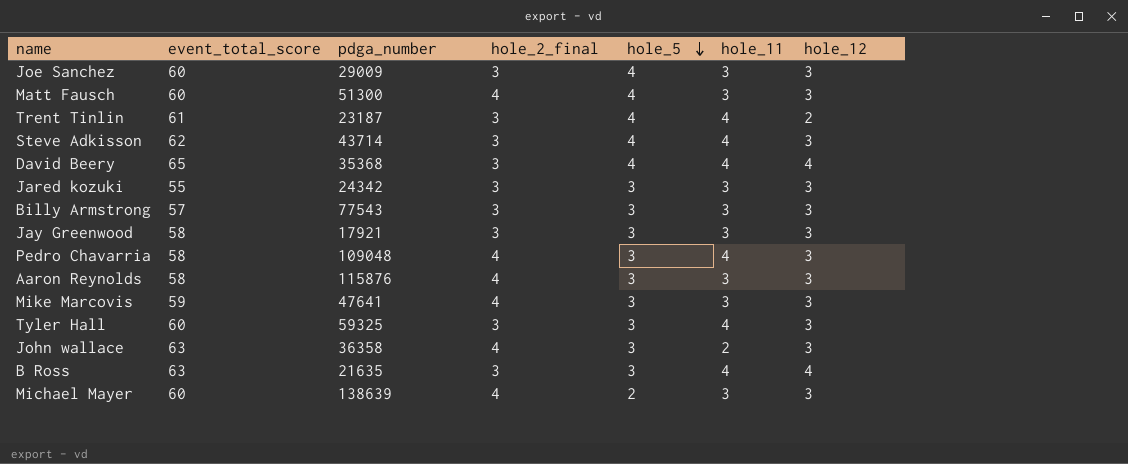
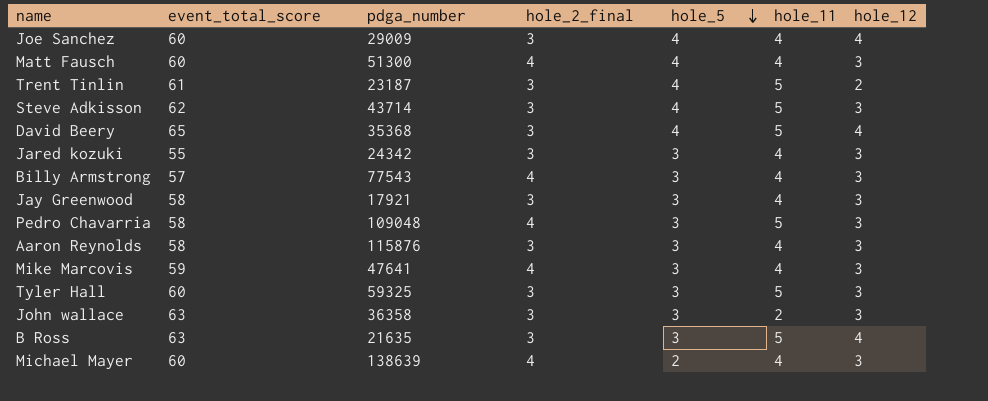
Joe Sanchez | hole_11: 3 -> 4
Joe Sanchez | hole_12: 3 -> 4
Matt Fausch | hole_11: 3 -> 4
Trent Tinlin | hole_11: 4 -> 5
Steve Adkisson | hole_11: 4 -> 5
David Beery | hole_11: 4 -> 5
Jared kozuki | hole_11: 3 -> 4
Billy Armstrong | hole_2_final: 3 -> 4
Billy Armstrong | hole_11: 3 -> 4
Jay Greenwood | hole_11: 3 -> 4
Pedro Chavarria | hole_11: 4 -> 5
Aaron Reynolds | hole_2_final: 4 -> 3
Aaron Reynolds | hole_11: 3 -> 4
Mike Marcovis | hole_11: 3 -> 4
Tyler Hall | hole_11: 4 -> 5
John wallace | hole_2_final: 4 -> 3
B Ross | hole_11: 4 -> 5
Michael Mayer | hole_11: 3 -> 4

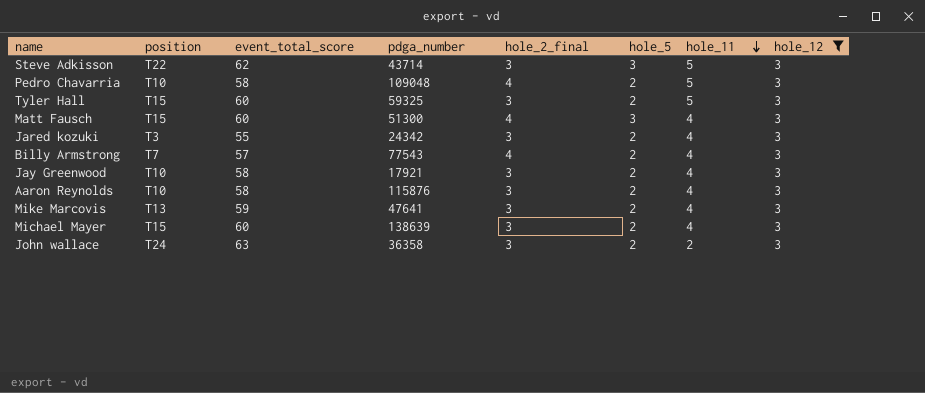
filter: none -> hole_12 = 3
row order: hole_5 descending -> hole_11 descending
column position | position: none -> 2
Steve Adkisson | hole_5: 4 -> 3
Pedro Chavarria | hole_5: 3 -> 2
Tyler Hall | hole_5: 3 -> 2
Matt Fausch | hole_5: 4 -> 3
Jared kozuki | hole_5: 3 -> 2
Billy Armstrong | hole_5: 3 -> 2
Jay Greenwood | hole_5: 3 -> 2
Aaron Reynolds | hole_5: 3 -> 2
Mike Marcovis | hole_2_final: 4 -> 3
Mike Marcovis | hole_5: 3 -> 2
Michael Mayer | hole_2_final: 4 -> 3
John wallace | hole_5: 3 -> 2

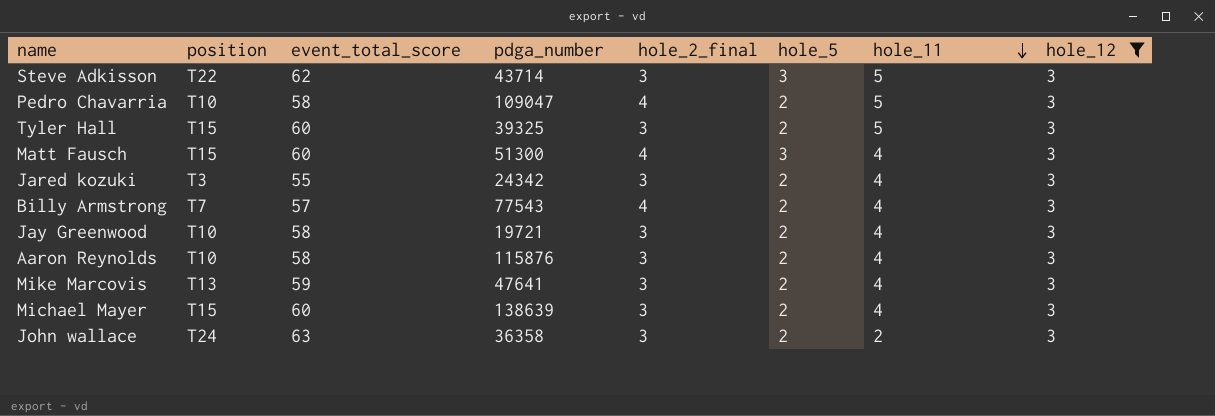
Pedro Chavarria | pdga_number: 109048 -> 109047
Tyler Hall | pdga_number: 59325 -> 39325
Jay Greenwood | pdga_number: 17921 -> 19721

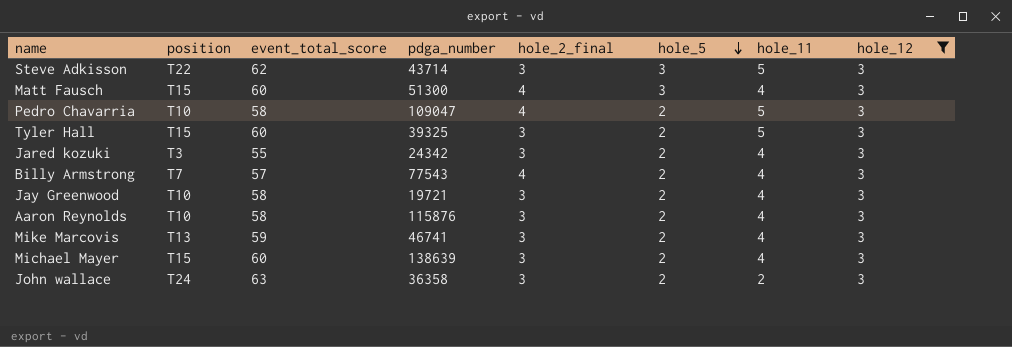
row order: hole_11 descending -> hole_5 descending
Mike Marcovis | pdga_number: 47641 -> 46741

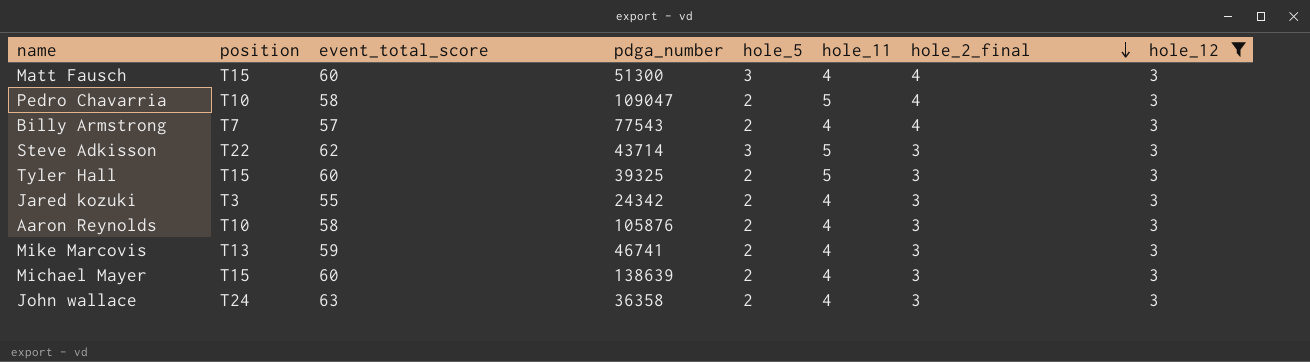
row order: hole_5 descending -> hole_2_final descending
column hole_2_final | position: 5 -> 7
row Jay Greenwood: T10 | 58 | 19721 | 3 | 2 | 4 | 3 -> none
Aaron Reynolds | pdga_number: 115876 -> 105876
John wallace | hole_11: 2 -> 4

